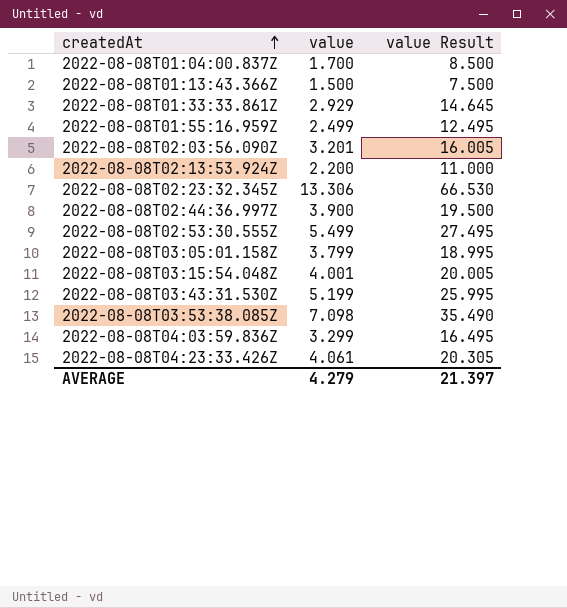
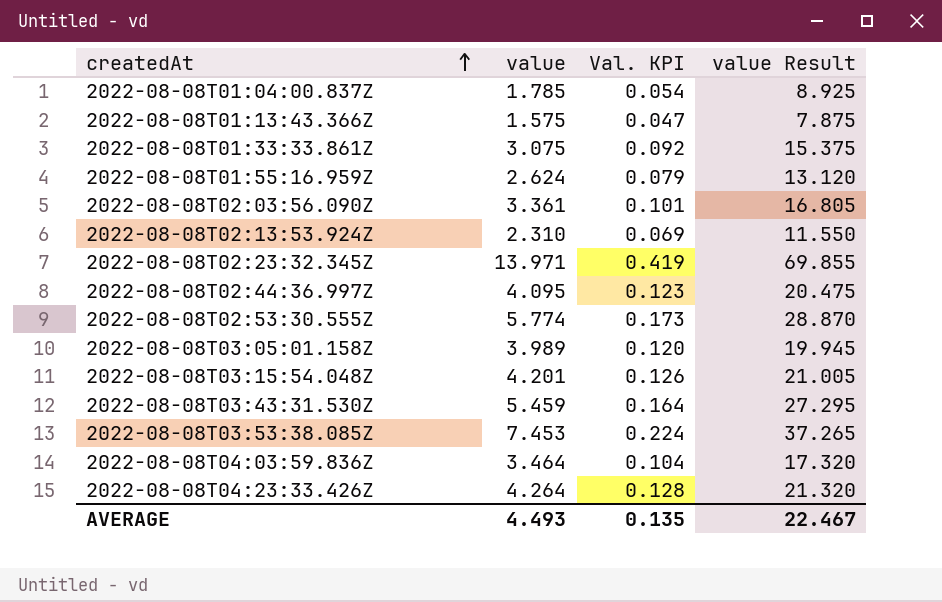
column Val. KPI | formula: none -> [value] * 0.03
2022-08-08T01:04:00.837Z | value: 1.700 -> 1.785
2022-08-08T01:04:00.837Z | value Result: 8.500 -> 8.925
2022-08-08T01:13:43.366Z | value: 1.500 -> 1.575
2022-08-08T01:13:43.366Z | value Result: 7.500 -> 7.875
2022-08-08T01:33:33.861Z | value: 2.929 -> 3.075
2022-08-08T01:33:33.861Z | value Result: 14.645 -> 15.375
2022-08-08T01:55:16.959Z | value: 2.499 -> 2.624
2022-08-08T01:55:16.959Z | value Result: 12.495 -> 13.120
2022-08-08T02:03:56.090Z | value: 3.201 -> 3.361
2022-08-08T02:03:56.090Z | value Result: 16.005 -> 16.805
2022-08-08T02:13:53.924Z | value: 2.200 -> 2.310
2022-08-08T02:13:53.924Z | value Result: 11.000 -> 11.550
2022-08-08T02:23:32.345Z | value: 13.306 -> 13.971
2022-08-08T02:23:32.345Z | value Result: 66.530 -> 69.855
2022-08-08T02:44:36.997Z | value: 3.900 -> 4.095
2022-08-08T02:44:36.997Z | value Result: 19.500 -> 20.475
2022-08-08T02:53:30.555Z | value: 5.499 -> 5.774
2022-08-08T02:53:30.555Z | value Result: 27.495 -> 28.870
2022-08-08T03:05:01.158Z | value: 3.799 -> 3.989
2022-08-08T03:05:01.158Z | value Result: 18.995 -> 19.945
2022-08-08T03:15:54.048Z | value: 4.001 -> 4.201
2022-08-08T03:15:54.048Z | value Result: 20.005 -> 21.005
2022-08-08T03:43:31.530Z | value: 5.199 -> 5.459
2022-08-08T03:43:31.530Z | value Result: 25.995 -> 27.295
2022-08-08T03:53:38.085Z | value: 7.098 -> 7.453
2022-08-08T03:53:38.085Z | value Result: 35.490 -> 37.265
2022-08-08T04:03:59.836Z | value: 3.299 -> 3.464
2022-08-08T04:03:59.836Z | value Result: 16.495 -> 17.320
2022-08-08T04:23:33.426Z | value: 4.061 -> 4.264
2022-08-08T04:23:33.426Z | value Result: 20.305 -> 21.320
AVERAGE | value: 4.279 -> 4.493
AVERAGE | value Result: 21.397 -> 22.467

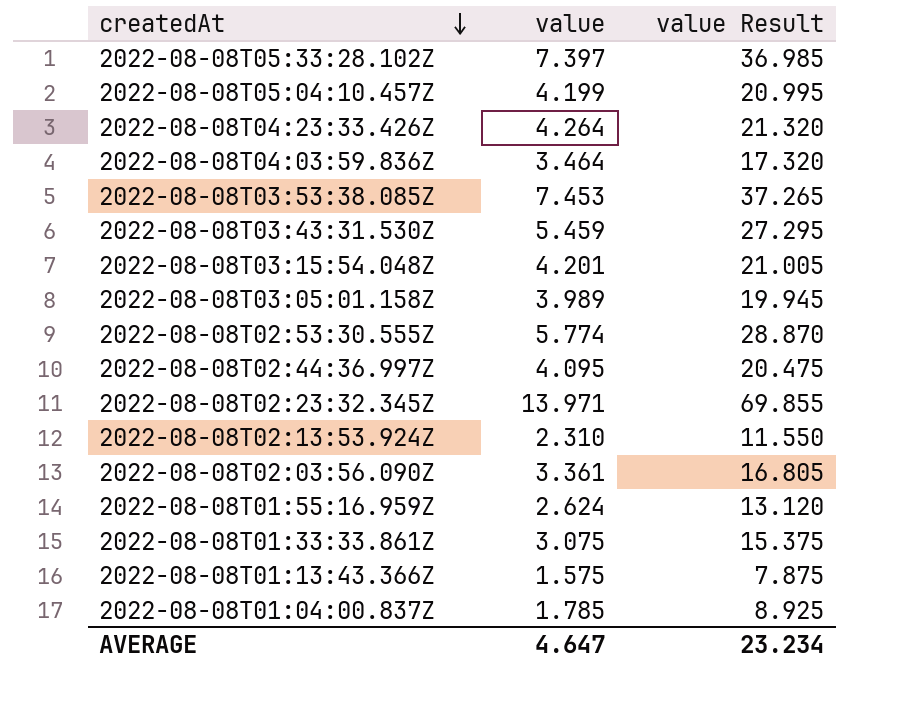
row order: createdAt ascending -> createdAt descending
column Val. KPI | formula: [value] * 0.03 -> none
row 2022-08-08T05:33:28.102Z: none -> 7.397 | 36.985
row 2022-08-08T05:04:10.457Z: none -> 4.199 | 20.995
AVERAGE | value: 4.493 -> 4.647
AVERAGE | value Result: 22.467 -> 23.234

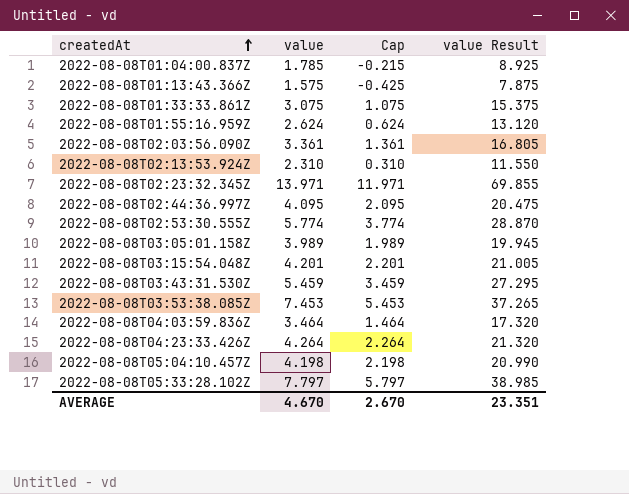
row order: createdAt descending -> createdAt ascending
column Cap | formula: none -> [value] - 2
2022-08-08T05:04:10.457Z | value: 4.199 -> 4.198
2022-08-08T05:04:10.457Z | value Result: 20.995 -> 20.990
2022-08-08T05:33:28.102Z | value: 7.397 -> 7.797
2022-08-08T05:33:28.102Z | value Result: 36.985 -> 38.985
AVERAGE | value: 4.647 -> 4.670
AVERAGE | value Result: 23.234 -> 23.351

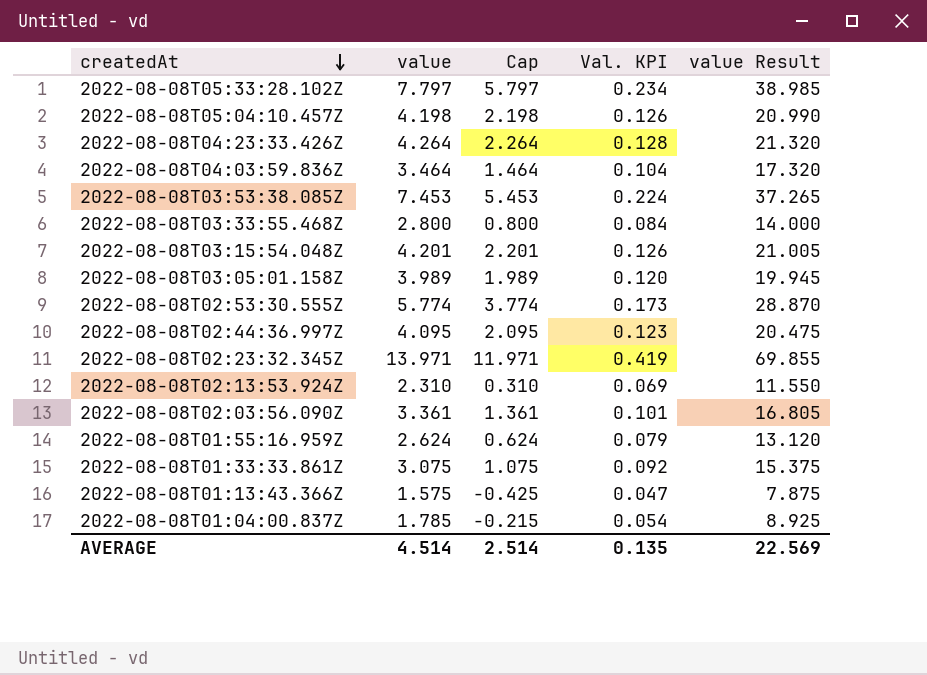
row order: createdAt ascending -> createdAt descending
column Val. KPI | formula: none -> [value] * 0.03
row 2022-08-08T03:43:31.530Z: 5.459 | 3.459 | 27.295 -> none
row 2022-08-08T03:33:55.468Z: none -> 2.800 | 0.800 | 0.084 | 14.000
AVERAGE | value: 4.670 -> 4.514
AVERAGE | Cap: 2.670 -> 2.514
AVERAGE | value Result: 23.351 -> 22.569

